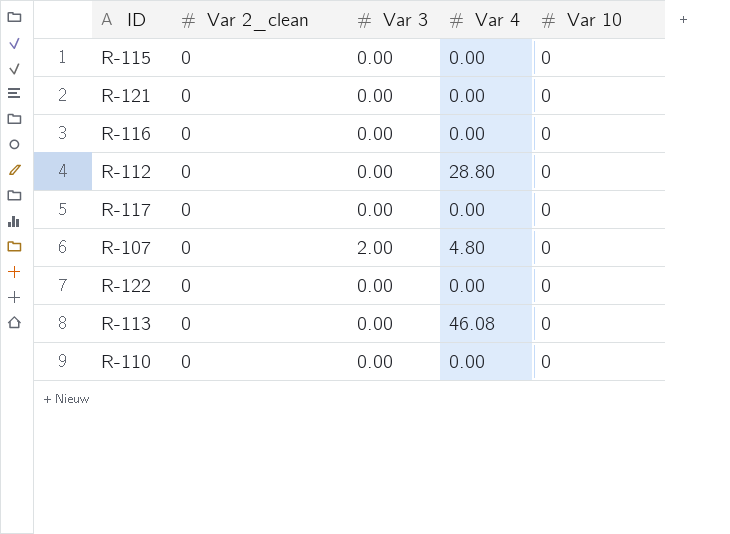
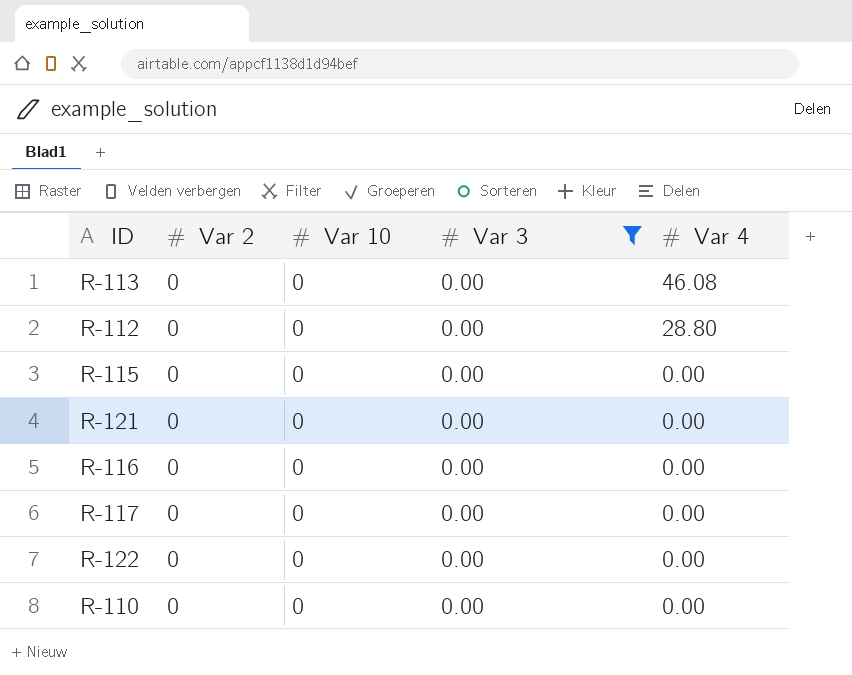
filter: none -> Var 3 = 0.00
row order: none -> Var 4 descending
column name: Var 2_clean -> Var 2
column Var 10 | position: 5 -> 3

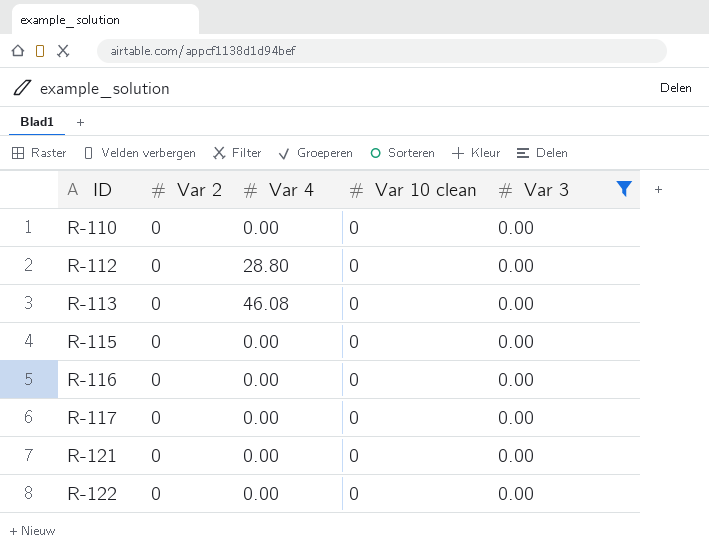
row order: Var 4 descending -> ID ascending
column Var 4 | position: 5 -> 3
column name: Var 10 -> Var 10 clean

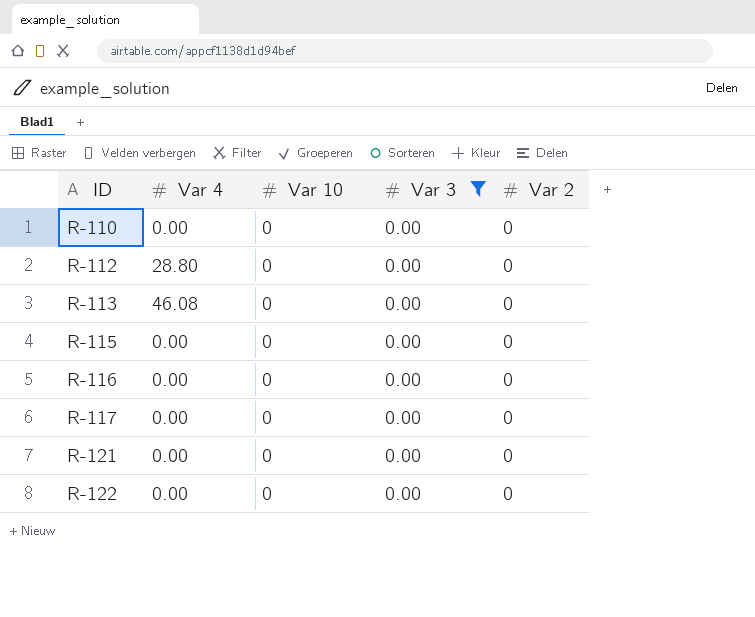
column name: Var 10 clean -> Var 10
column Var 2 | position: 2 -> 5

